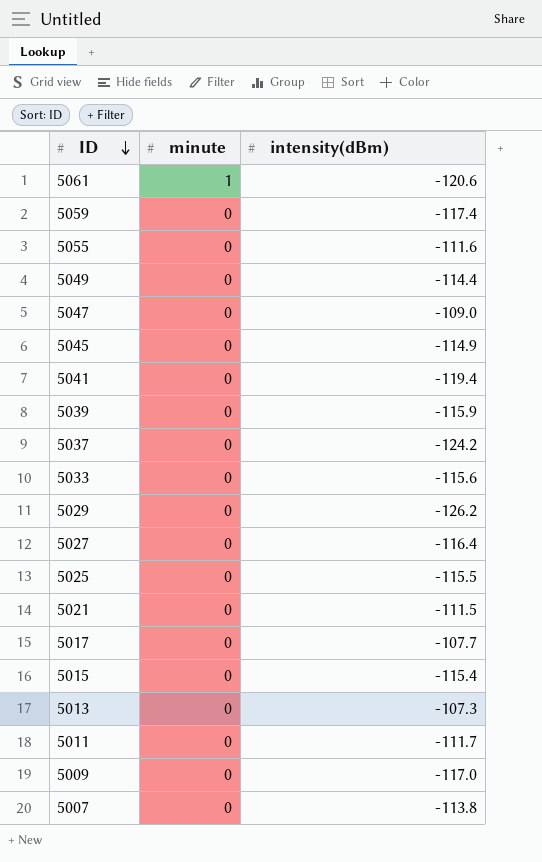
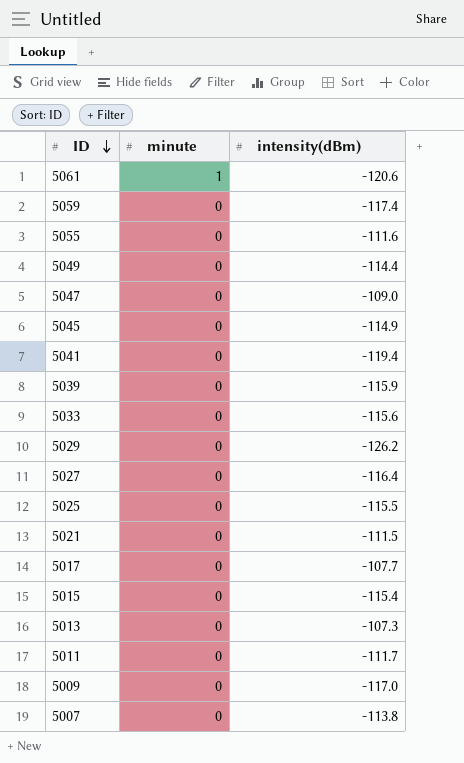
row 5037: 0 | -124.2 -> none

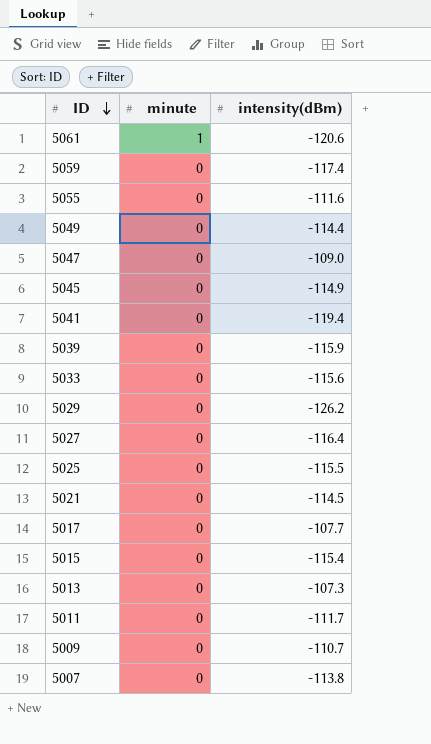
5021 | intensity(dBm): -111.5 -> -114.5
5009 | intensity(dBm): -117.0 -> -110.7

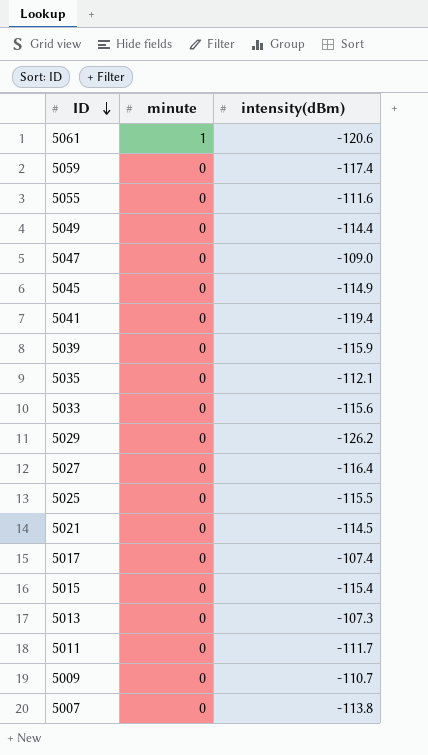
row 5035: none -> 0 | -112.1
5017 | intensity(dBm): -107.7 -> -107.4

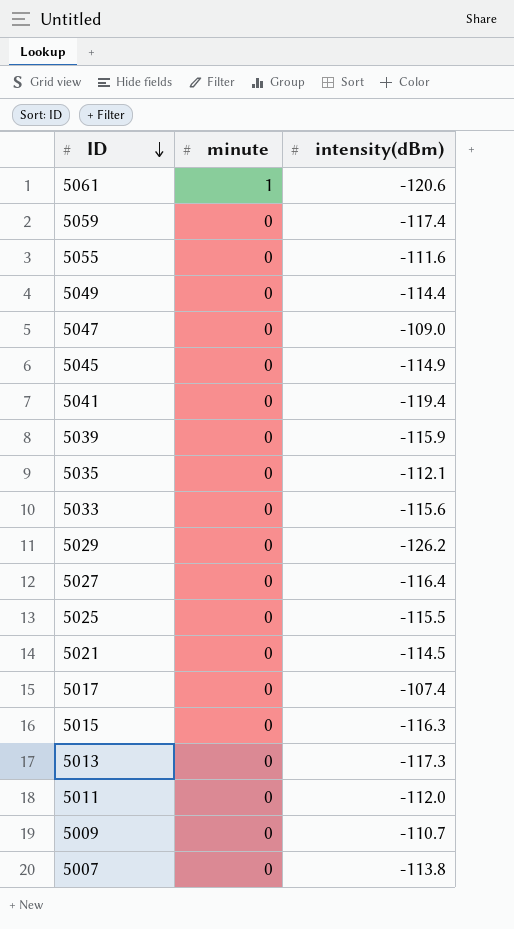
5015 | intensity(dBm): -115.4 -> -116.3
5013 | intensity(dBm): -107.3 -> -117.3
5011 | intensity(dBm): -111.7 -> -112.0

